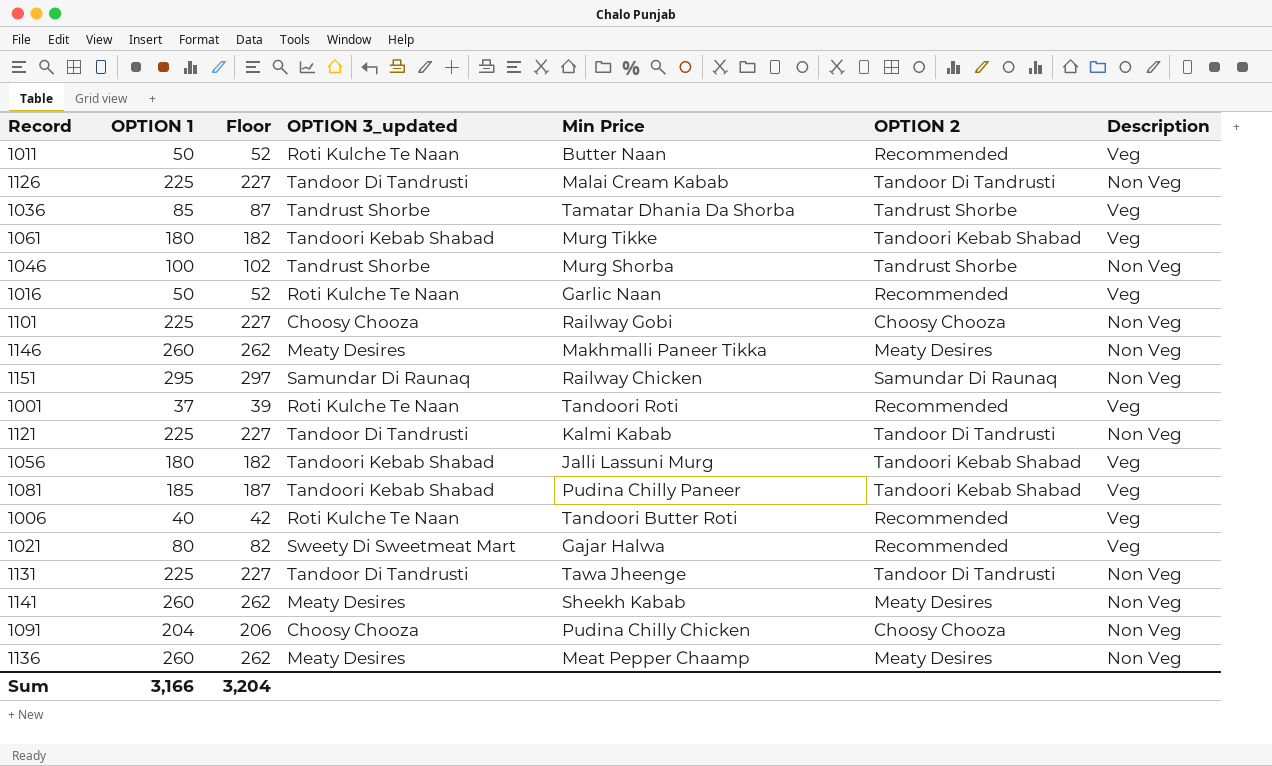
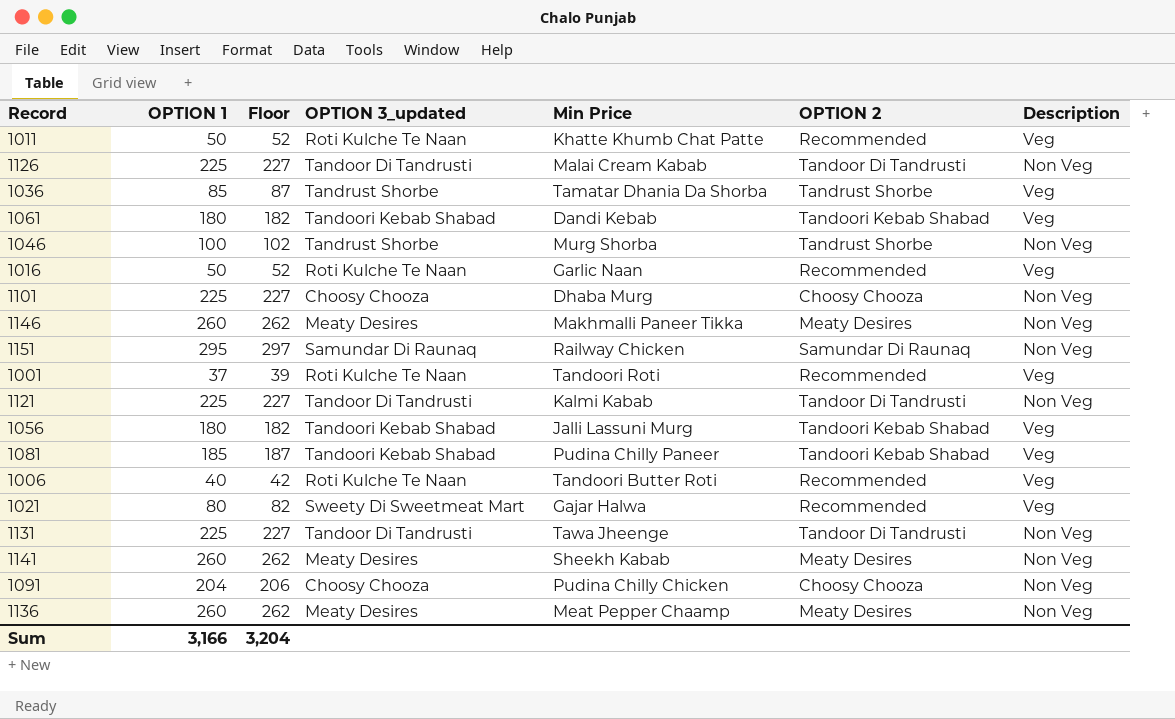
1011 | Min Price: Butter Naan -> Khatte Khumb Chat Patte
1061 | Min Price: Murg Tikke -> Dandi Kebab
1101 | Min Price: Railway Gobi -> Dhaba Murg

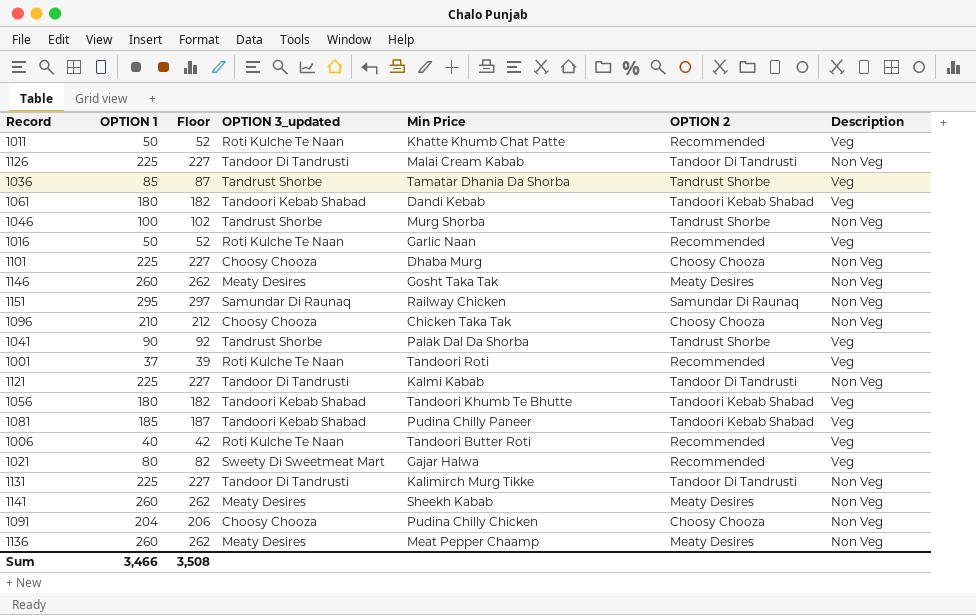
1146 | Min Price: Makhmalli Paneer Tikka -> Gosht Taka Tak
row 1096: none -> 210 | 212 | Choosy Chooza | Chicken Taka Tak | Choosy Chooza | Non Veg
row 1041: none -> 90 | 92 | Tandrust Shorbe | Palak Dal Da Shorba | Tandrust Shorbe | Veg
1056 | Min Price: Jalli Lassuni Murg -> Tandoori Khumb Te Bhutte
1131 | Min Price: Tawa Jheenge -> Kalimirch Murg Tikke
Sum | OPTION 1: 3,166 -> 3,466
Sum | Floor: 3,204 -> 3,508

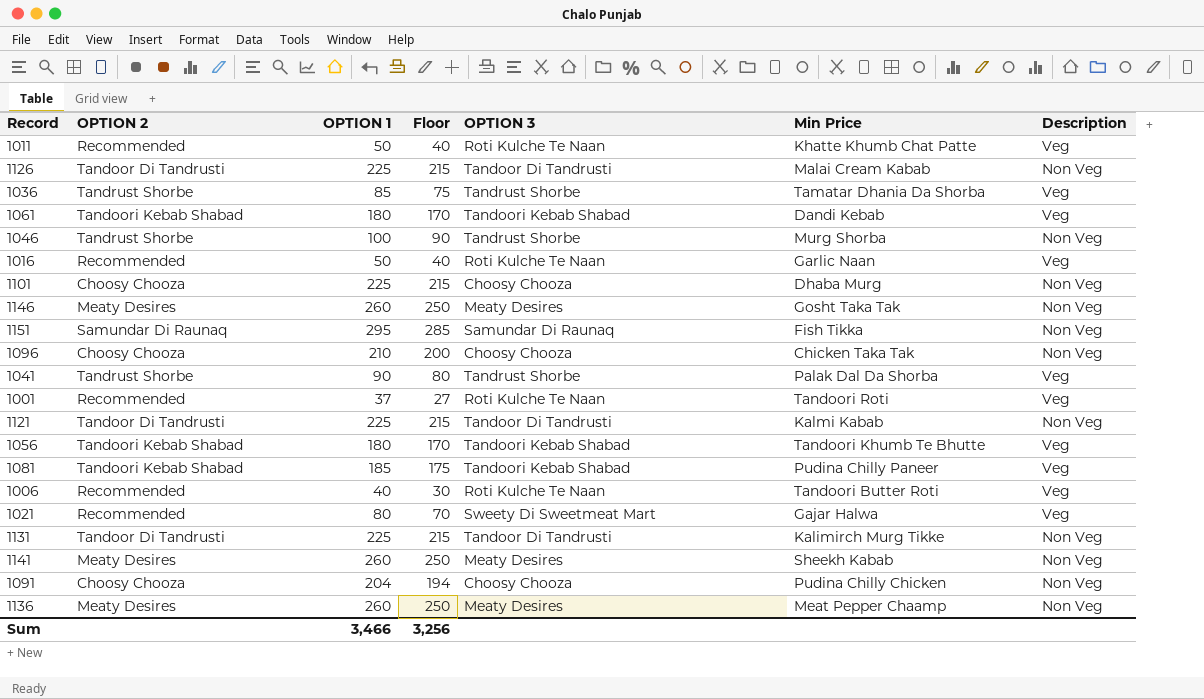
column OPTION 2 | position: 6 -> 2
column Floor | formula: [OPTION 1] + 2 -> [OPTION 1] - 10
column name: OPTION 3_updated -> OPTION 3
1151 | Min Price: Railway Chicken -> Fish Tikka
Sum | Floor: 3,508 -> 3,256

